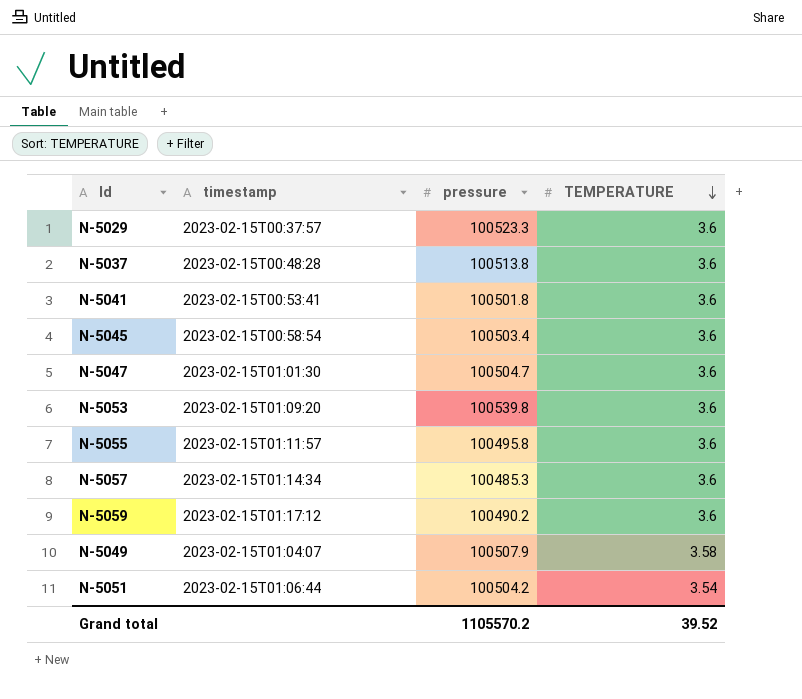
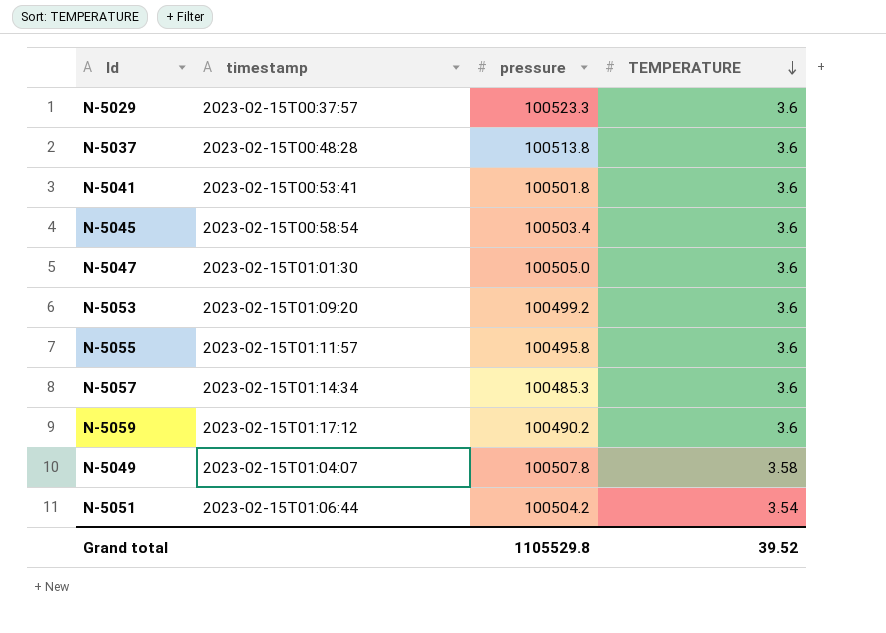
N-5047 | pressure: 100504.7 -> 100505.0
N-5053 | pressure: 100539.8 -> 100499.2
N-5049 | pressure: 100507.9 -> 100507.8
Grand total | pressure: 1105570.2 -> 1105529.8

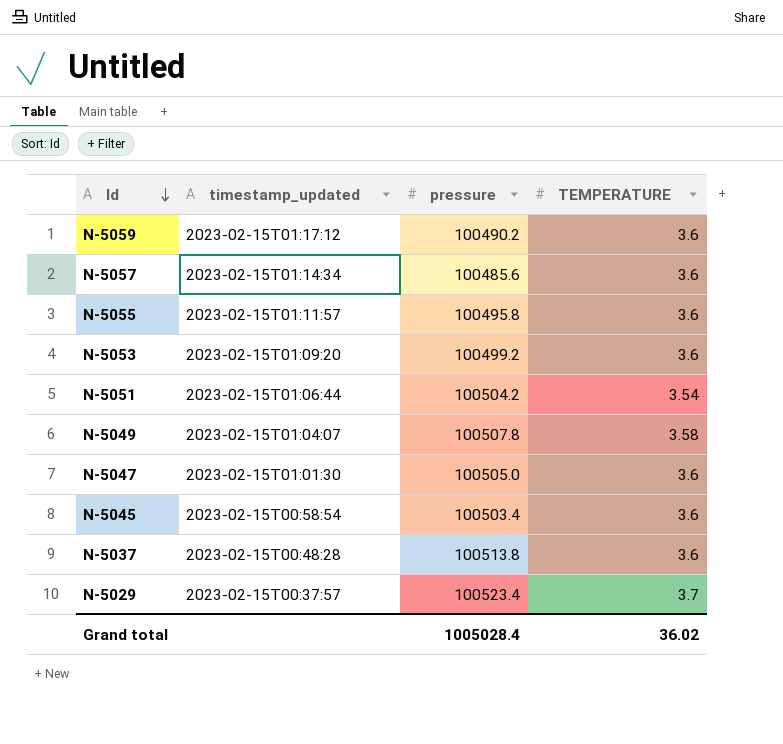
row order: TEMPERATURE descending -> Id descending
column name: timestamp -> timestamp_updated
row N-5041: 2023-02-15T00:53:41 | 100501.8 | 3.6 -> none
N-5057 | pressure: 100485.3 -> 100485.6
N-5029 | pressure: 100523.3 -> 100523.4
N-5029 | TEMPERATURE: 3.6 -> 3.7
Grand total | pressure: 1105529.8 -> 1005028.4
Grand total | TEMPERATURE: 39.52 -> 36.02

